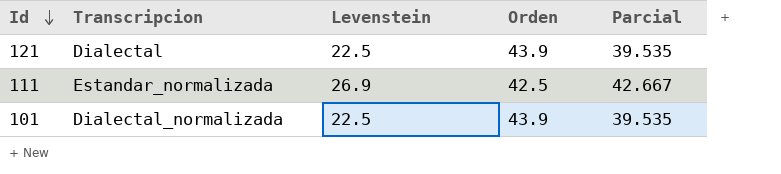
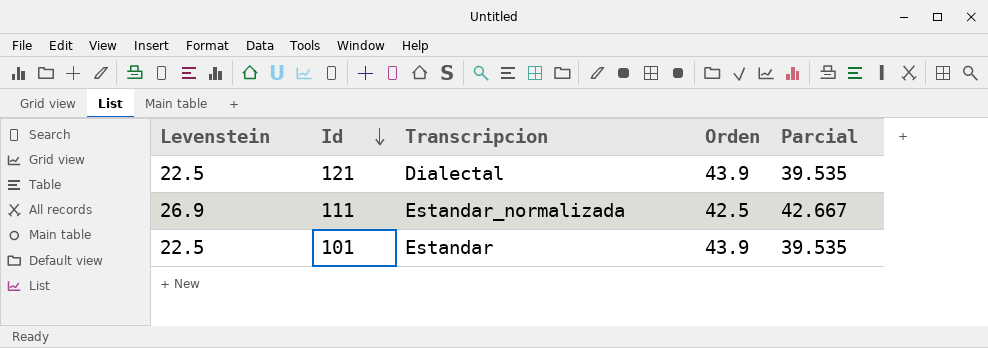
column Levenstein | position: 3 -> 1
101 | Transcripcion: Dialectal_normalizada -> Estandar

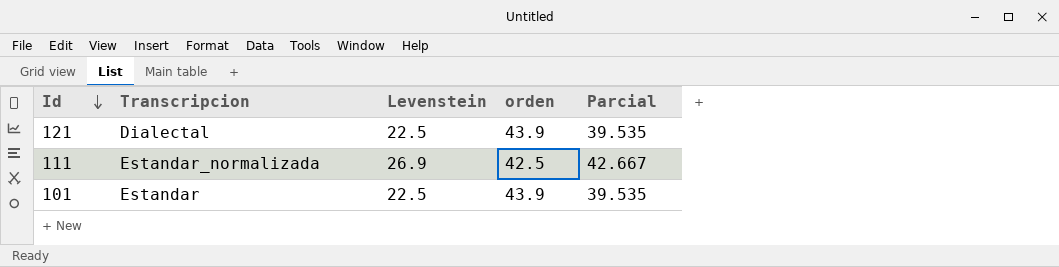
column Levenstein | position: 1 -> 3
column name: Orden -> orden

